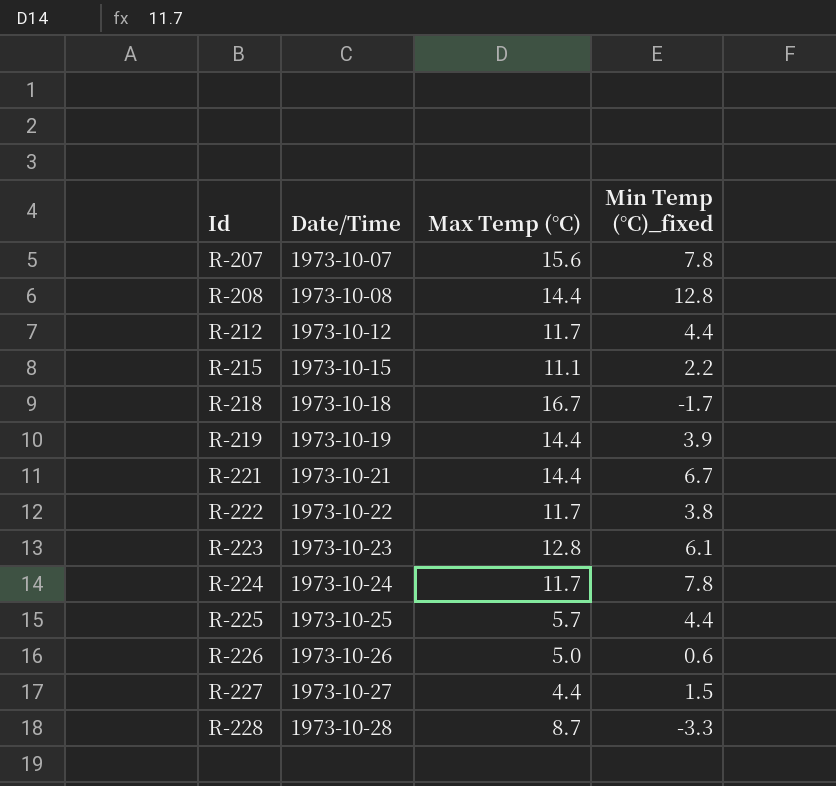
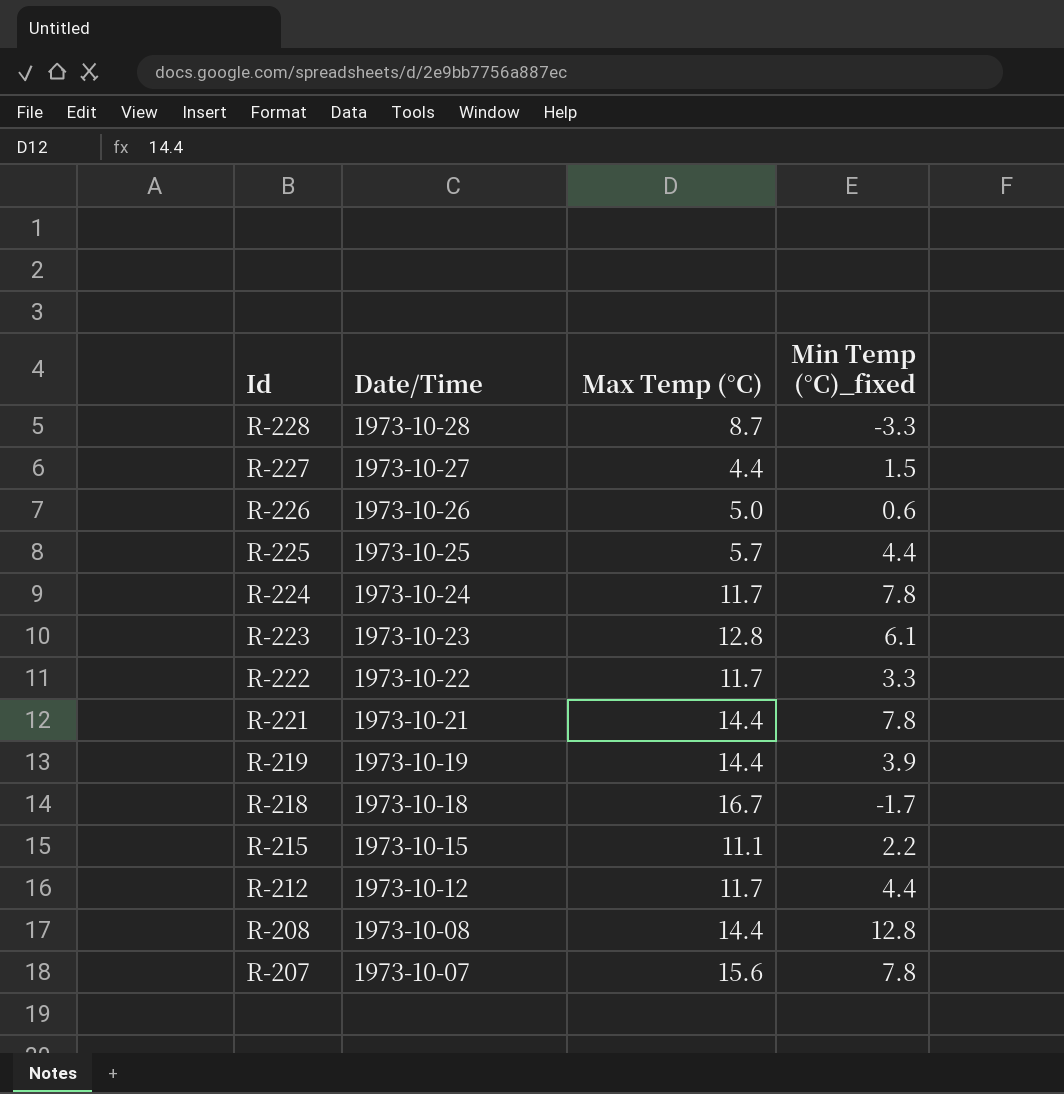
row order: Id ascending -> Id descending
R-222 | Min Temp (°C)_fixed: 3.8 -> 3.3
R-221 | Min Temp (°C)_fixed: 6.7 -> 7.8

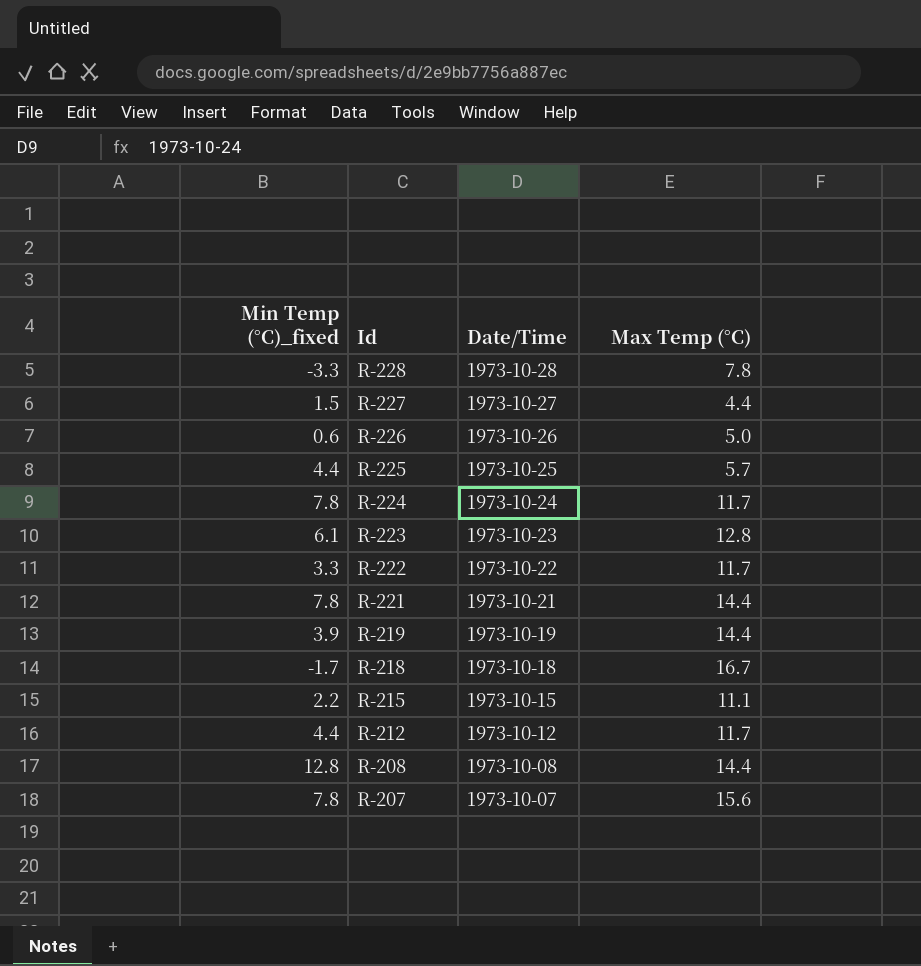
column Min Temp (°C)_fixed | position: 4 -> 1
R-228 | Max Temp (°C): 8.7 -> 7.8

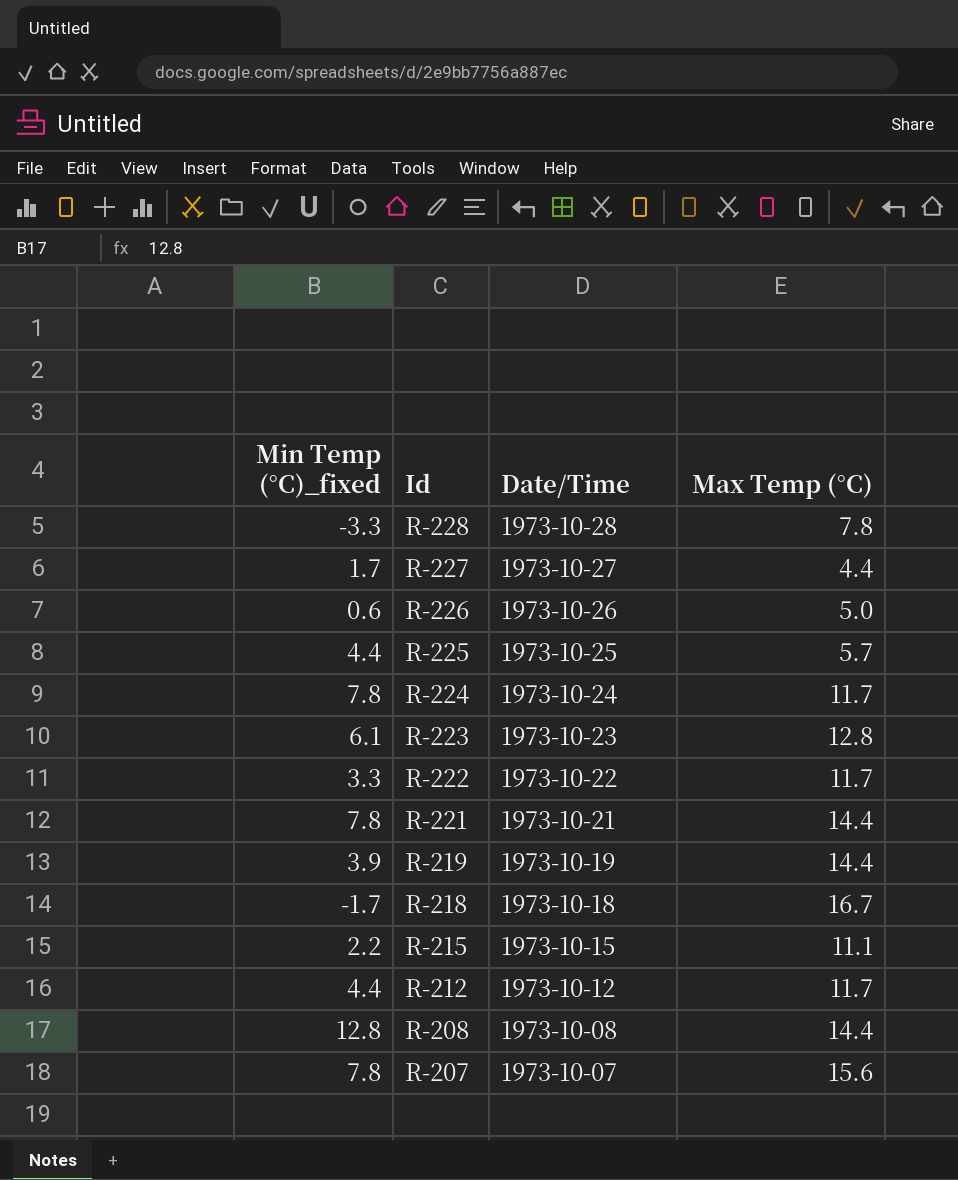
R-227 | Min Temp (°C)_fixed: 1.5 -> 1.7

